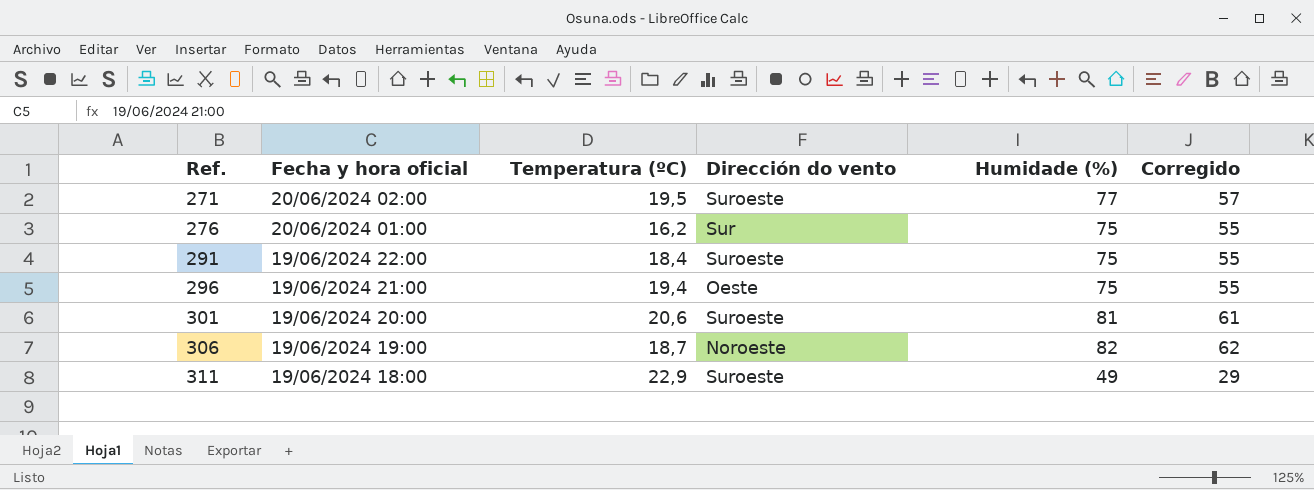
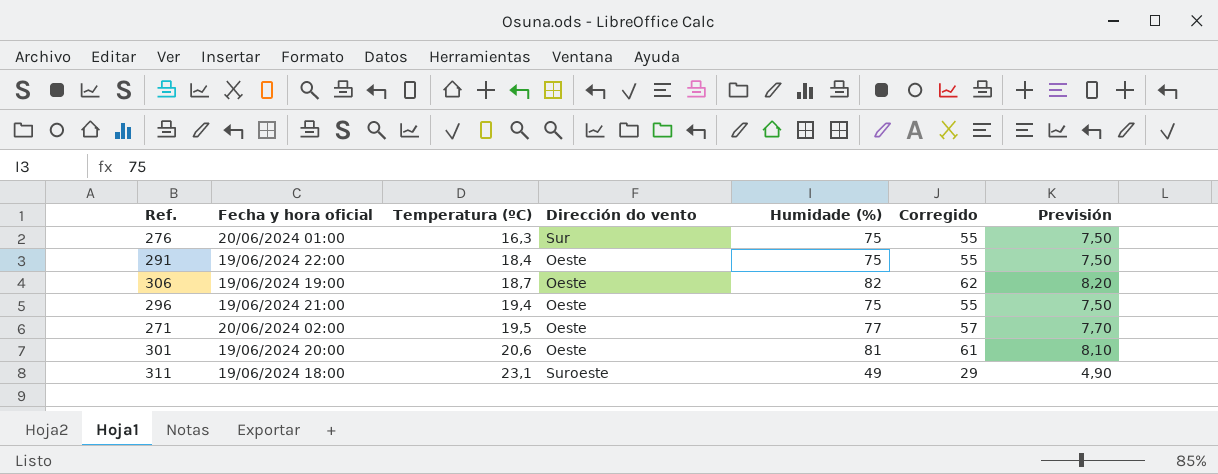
row order: Ref. ascending -> Temperatura (ºC) ascending
column Previsión | formula: none -> [Humidade (%)] * 0,1
276 | Temperatura (ºC): 16,2 -> 16,3
291 | Dirección do vento: Suroeste -> Oeste
306 | Dirección do vento: Noroeste -> Oeste
271 | Dirección do vento: Suroeste -> Oeste
301 | Dirección do vento: Suroeste -> Oeste
311 | Temperatura (ºC): 22,9 -> 23,1

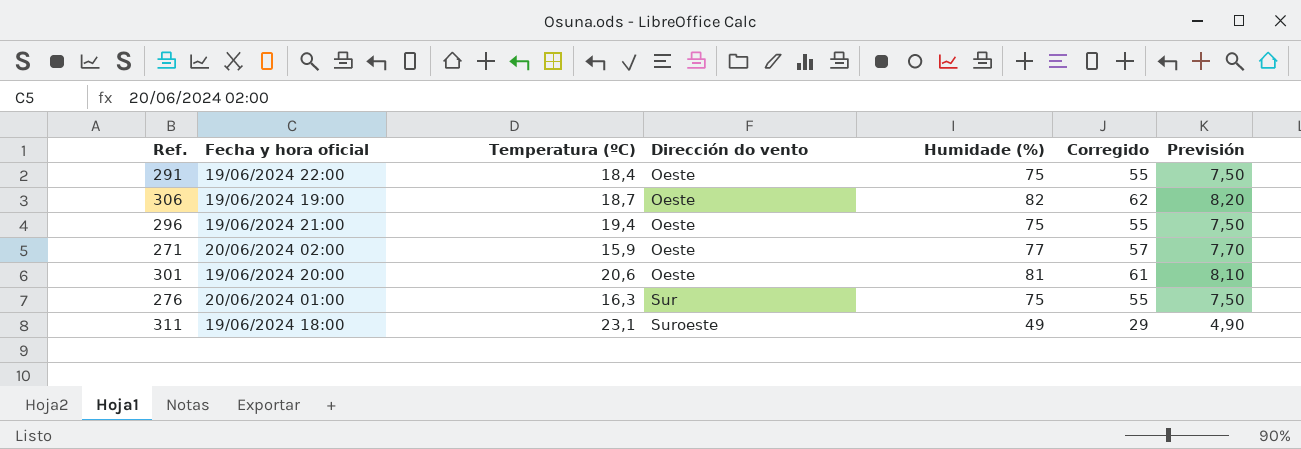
row order: Temperatura (ºC) ascending -> Dirección do vento ascending
271 | Temperatura (ºC): 19,5 -> 15,9

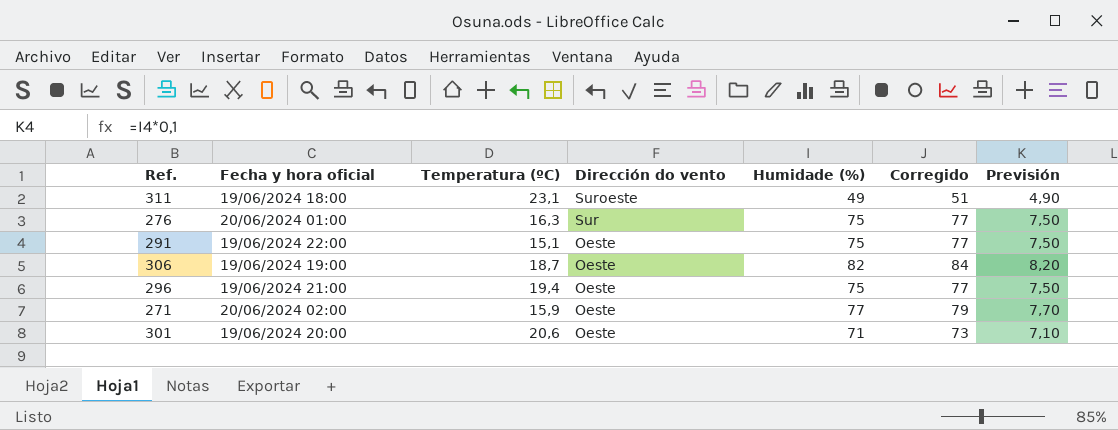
row order: Dirección do vento ascending -> Dirección do vento descending
column Corregido | formula: [Humidade (%)] - 20 -> [Humidade (%)] + 2
291 | Temperatura (ºC): 18,4 -> 15,1
301 | Humidade (%): 81 -> 71
301 | Previsión: 8,10 -> 7,10

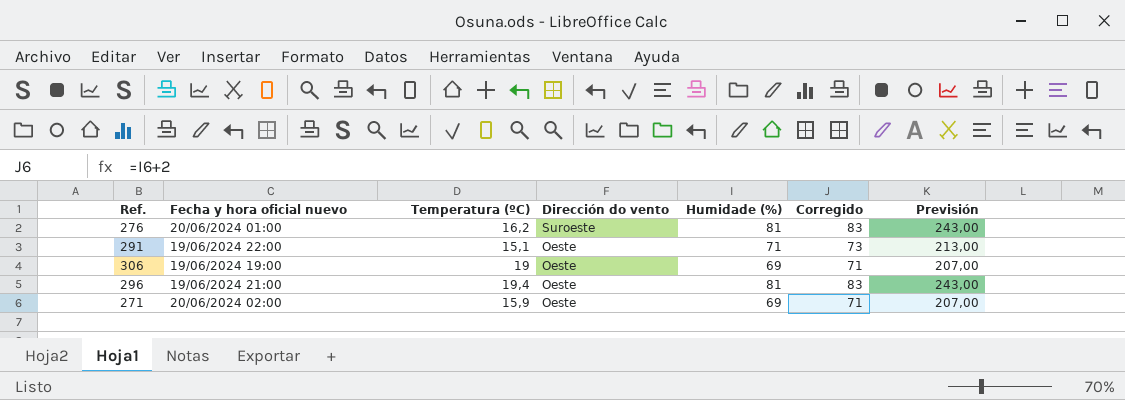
column name: Fecha y hora oficial -> Fecha y hora oficial nuevo
column Previsión | formula: [Humidade (%)] * 0,1 -> [Humidade (%)] * 3
row 311: 19/06/2024 18:00 | 23,1 | Suroeste | 49 | 51 | 4,90 -> none
row 301: 19/06/2024 20:00 | 20,6 | Oeste | 71 | 73 | 7,10 -> none
276 | Temperatura (ºC): 16,3 -> 16,2
276 | Dirección do vento: Sur -> Suroeste
276 | Humidade (%): 75 -> 81
276 | Corregido: 77 -> 83
291 | Humidade (%): 75 -> 71
291 | Corregido: 77 -> 73
306 | Temperatura (ºC): 18,7 -> 19
306 | Humidade (%): 82 -> 69
306 | Corregido: 84 -> 71
296 | Humidade (%): 75 -> 81
296 | Corregido: 77 -> 83
271 | Humidade (%): 77 -> 69
271 | Corregido: 79 -> 71

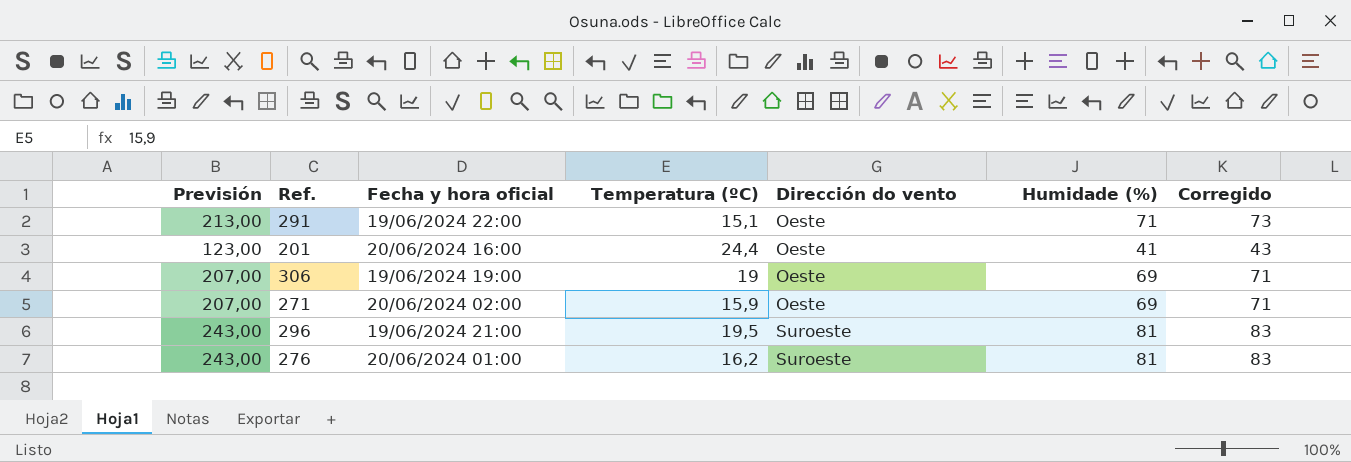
row order: Dirección do vento descending -> Dirección do vento ascending
column Previsión | position: 7 -> 1
column name: Fecha y hora oficial nuevo -> Fecha y hora oficial
row 201: none -> 123,00 | 20/06/2024 16:00 | 24,4 | Oeste | 41 | 43
296 | Temperatura (ºC): 19,4 -> 19,5
296 | Dirección do vento: Oeste -> Suroeste

